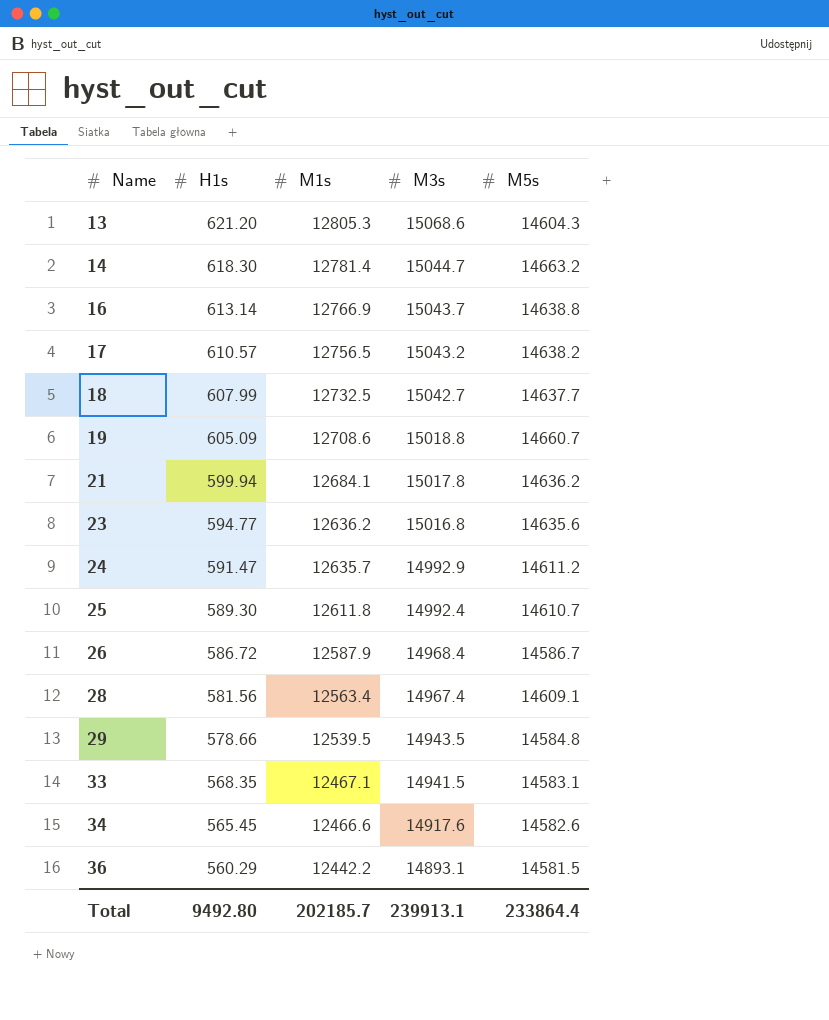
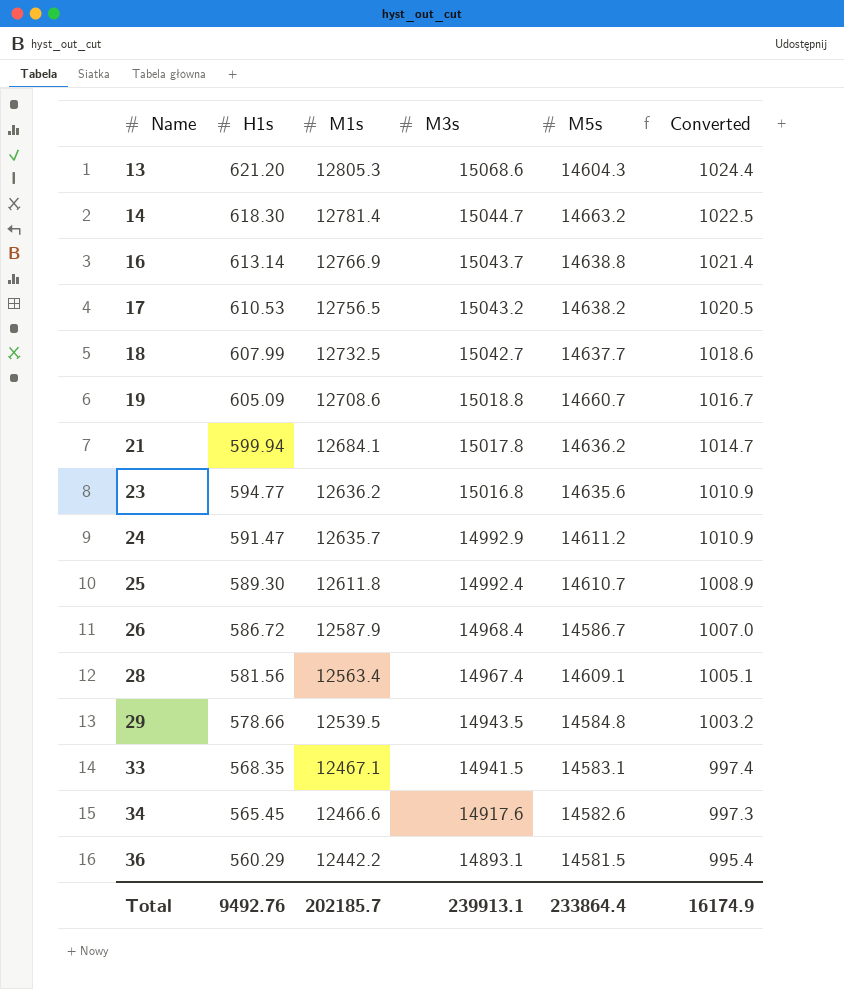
column Converted | formula: none -> [M1s] * 0.08
17 | H1s: 610.57 -> 610.53
Total | H1s: 9492.80 -> 9492.76

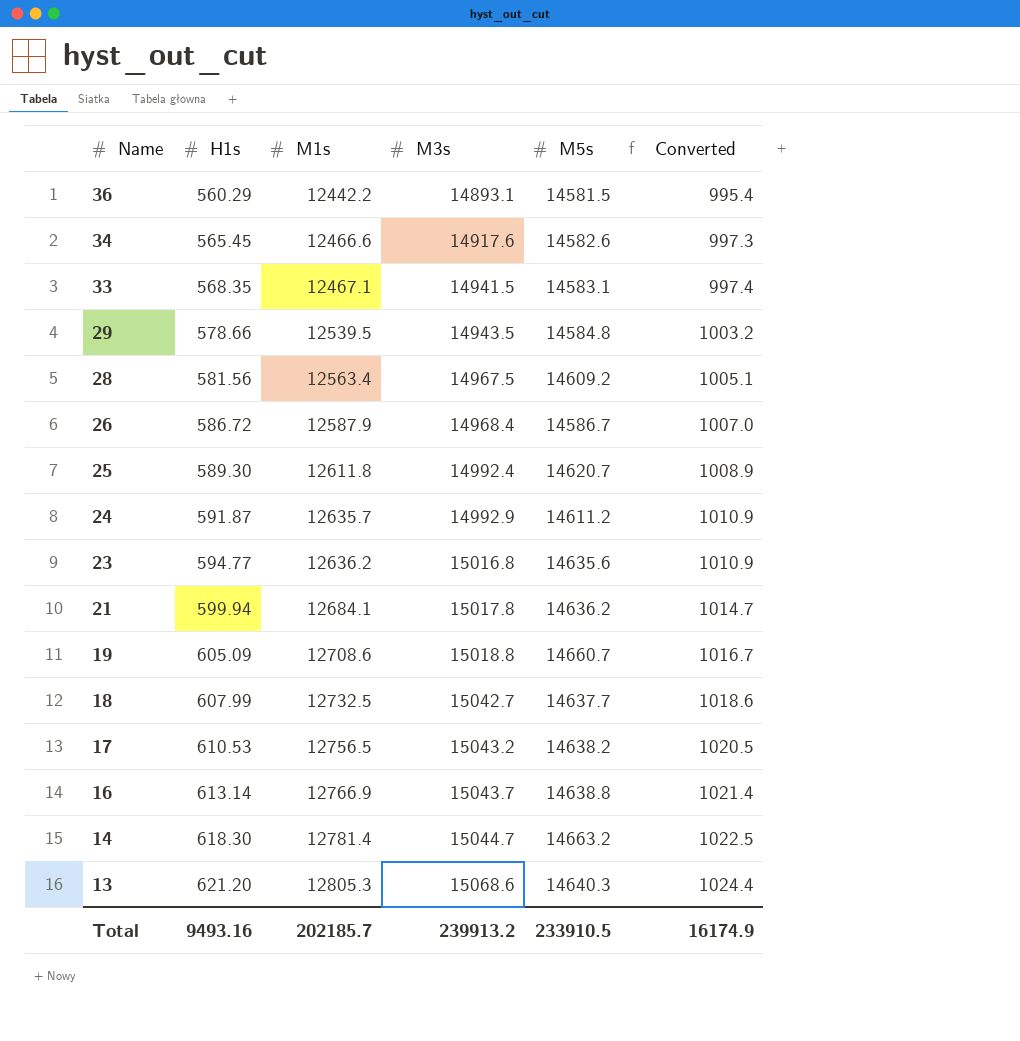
row order: Name ascending -> Name descending
28 | M3s: 14967.4 -> 14967.5
28 | M5s: 14609.1 -> 14609.2
25 | M5s: 14610.7 -> 14620.7
24 | H1s: 591.47 -> 591.87
13 | M5s: 14604.3 -> 14640.3
Total | H1s: 9492.76 -> 9493.16
Total | M3s: 239913.1 -> 239913.2
Total | M5s: 233864.4 -> 233910.5

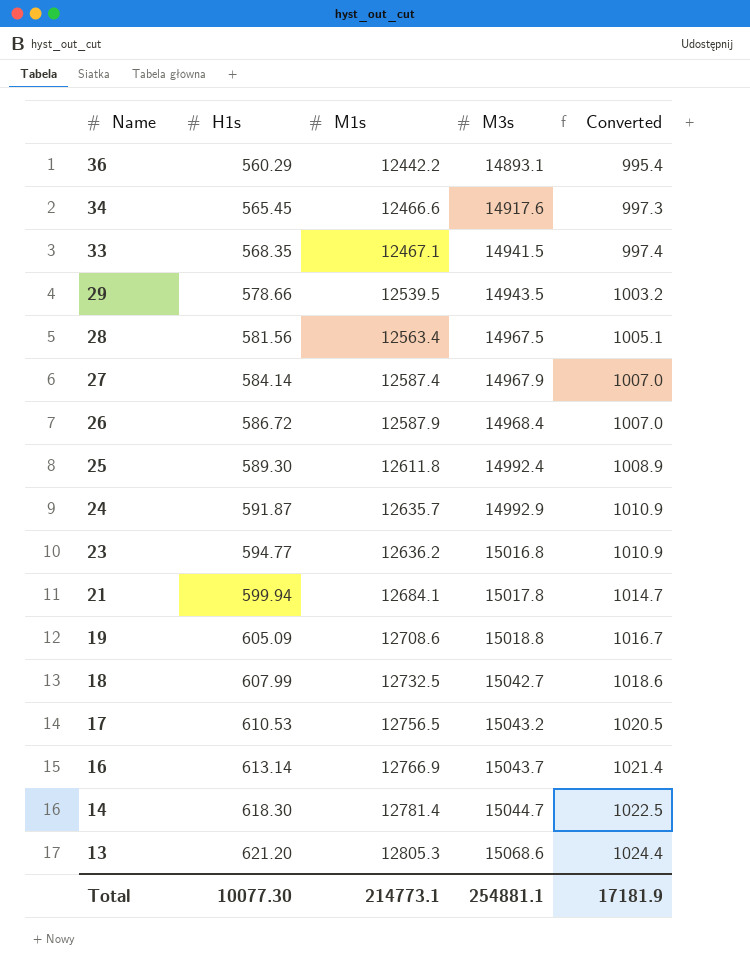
column M5s | position: 5 -> none
row 27: none -> 584.14 | 12587.4 | 14967.9 | 1007.0
Total | H1s: 9493.16 -> 10077.30
Total | M1s: 202185.7 -> 214773.1
Total | M3s: 239913.2 -> 254881.1
Total | Converted: 16174.9 -> 17181.9

